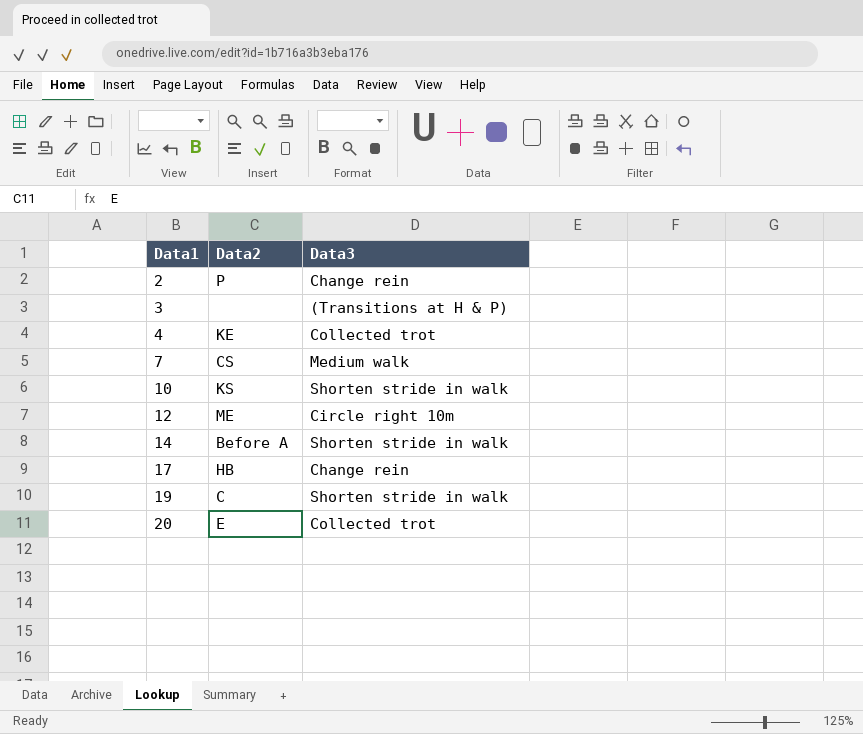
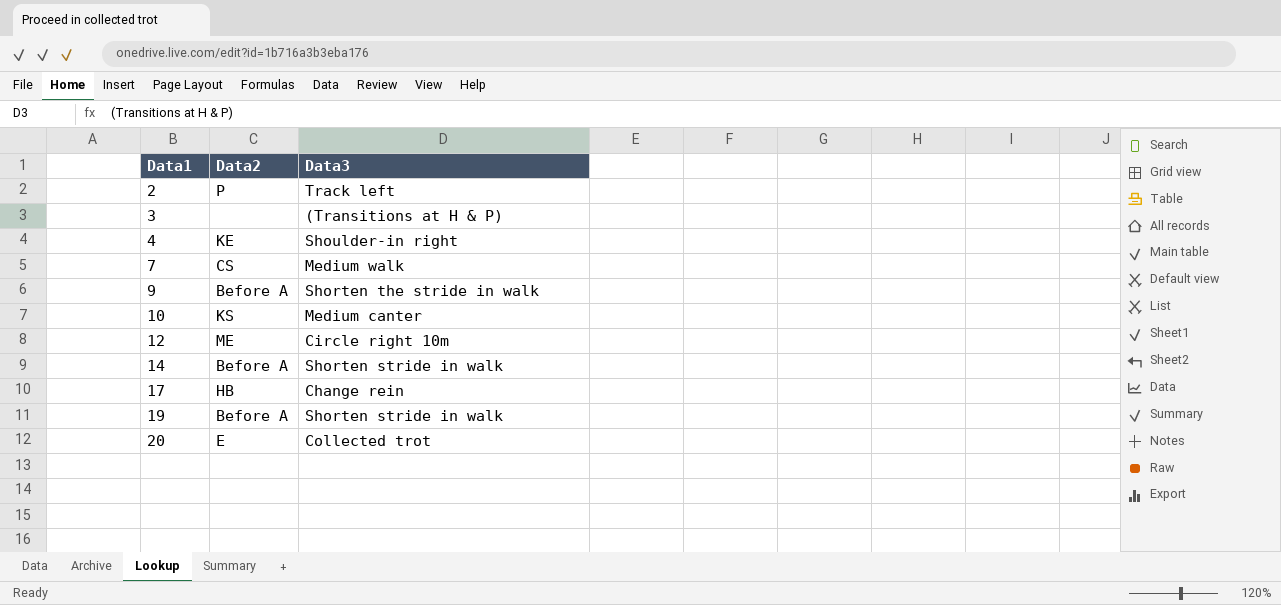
2 | Data3: Change rein -> Track left
4 | Data3: Collected trot -> Shoulder-in right
row 9: none -> Before A | Shorten the stride in walk
10 | Data3: Shorten stride in walk -> Medium canter
19 | Data2: C -> Before A

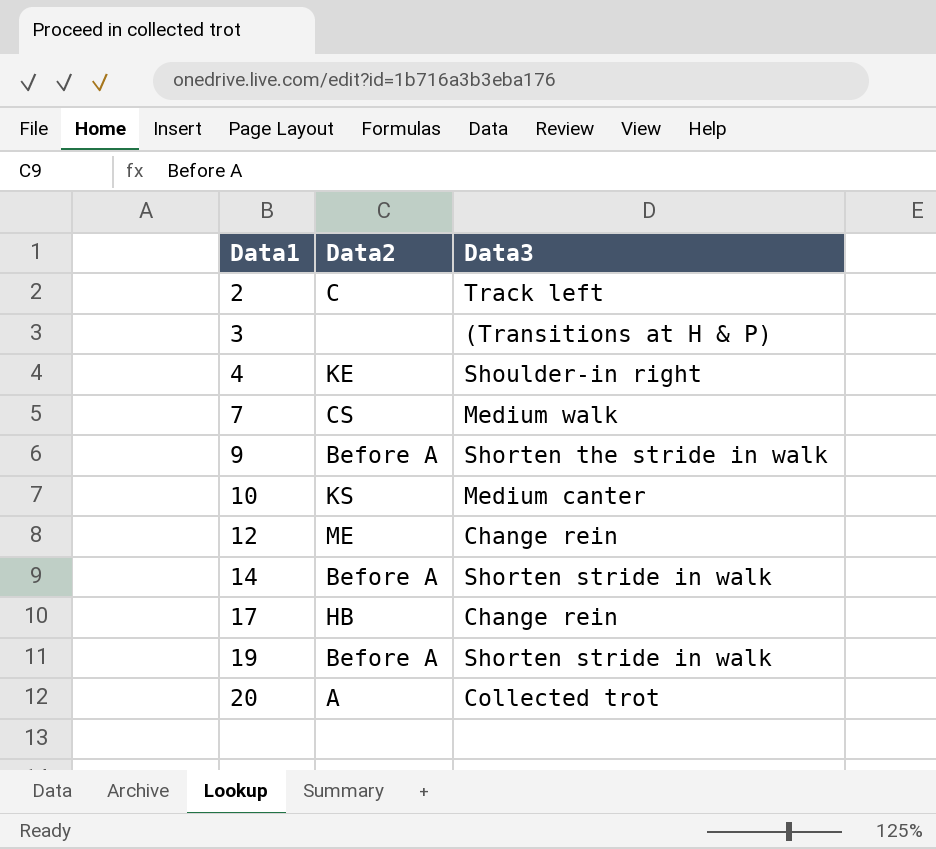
2 | Data2: P -> C
12 | Data3: Circle right 10m -> Change rein
20 | Data2: E -> A

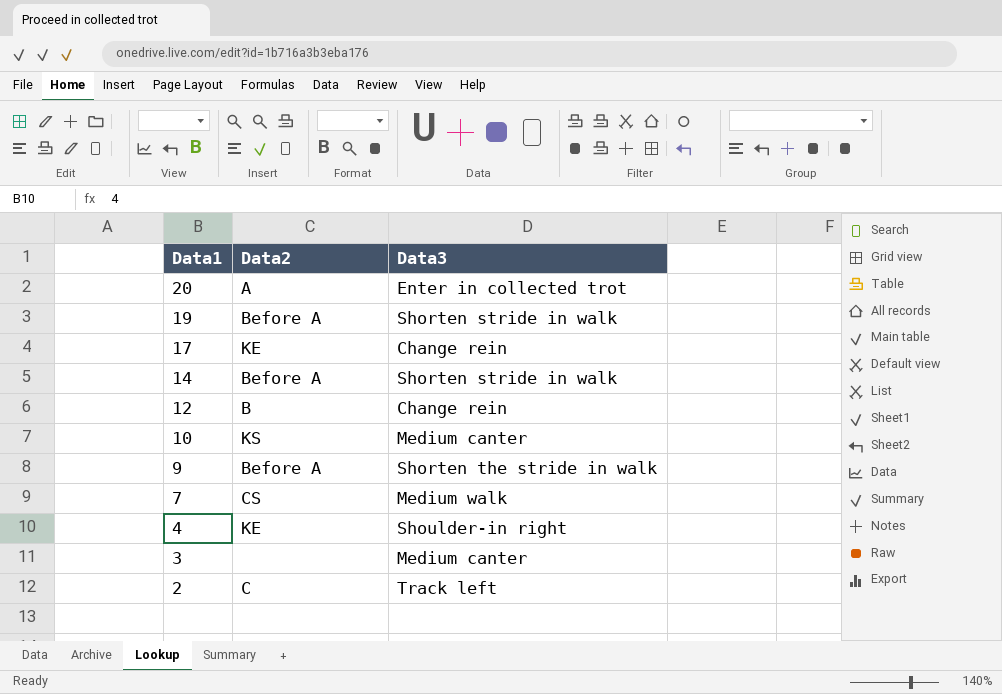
row order: Data1 ascending -> Data1 descending
20 | Data3: Collected trot -> Enter in collected trot
17 | Data2: HB -> KE
12 | Data2: ME -> B
3 | Data3: (Transitions at H & P) -> Medium canter

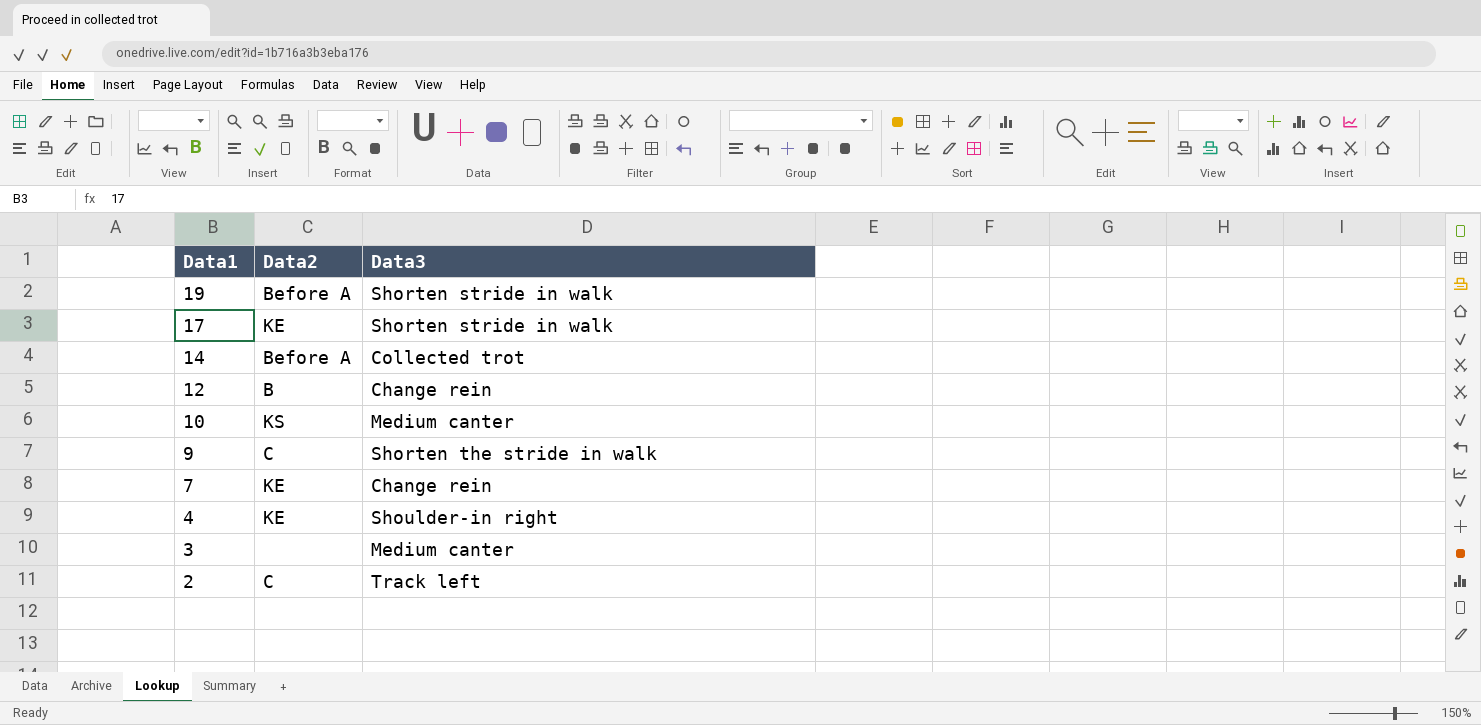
row 20: A | Enter in collected trot -> none
17 | Data3: Change rein -> Shorten stride in walk
14 | Data3: Shorten stride in walk -> Collected trot
9 | Data2: Before A -> C
7 | Data2: CS -> KE
7 | Data3: Medium walk -> Change rein

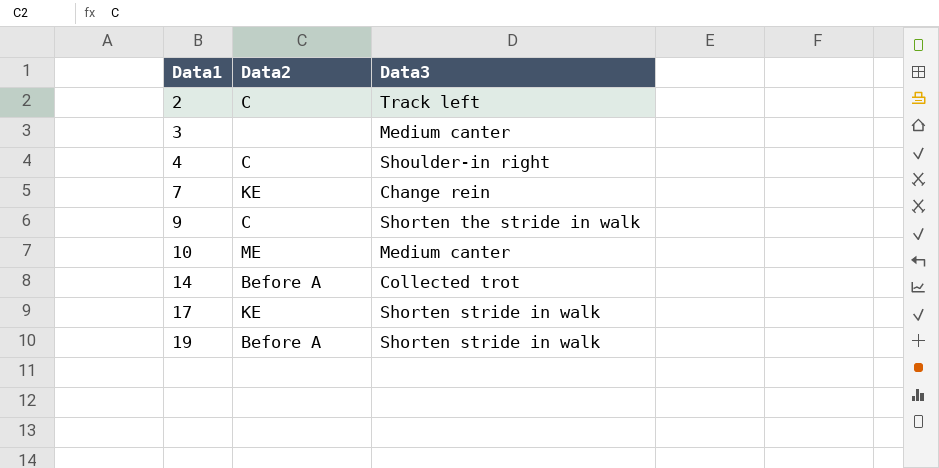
row order: Data1 descending -> Data1 ascending
row 12: B | Change rein -> none
4 | Data2: KE -> C
10 | Data2: KS -> ME

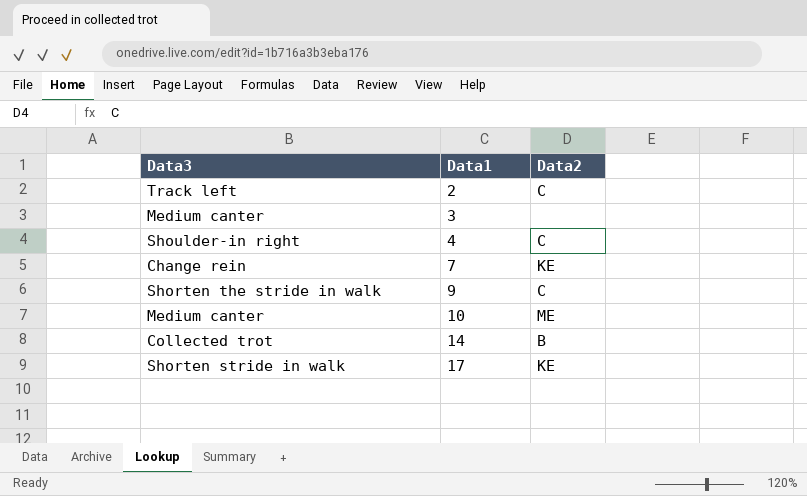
column Data3 | position: 3 -> 1
row 19: Before A | Shorten stride in walk -> none
14 | Data2: Before A -> B

